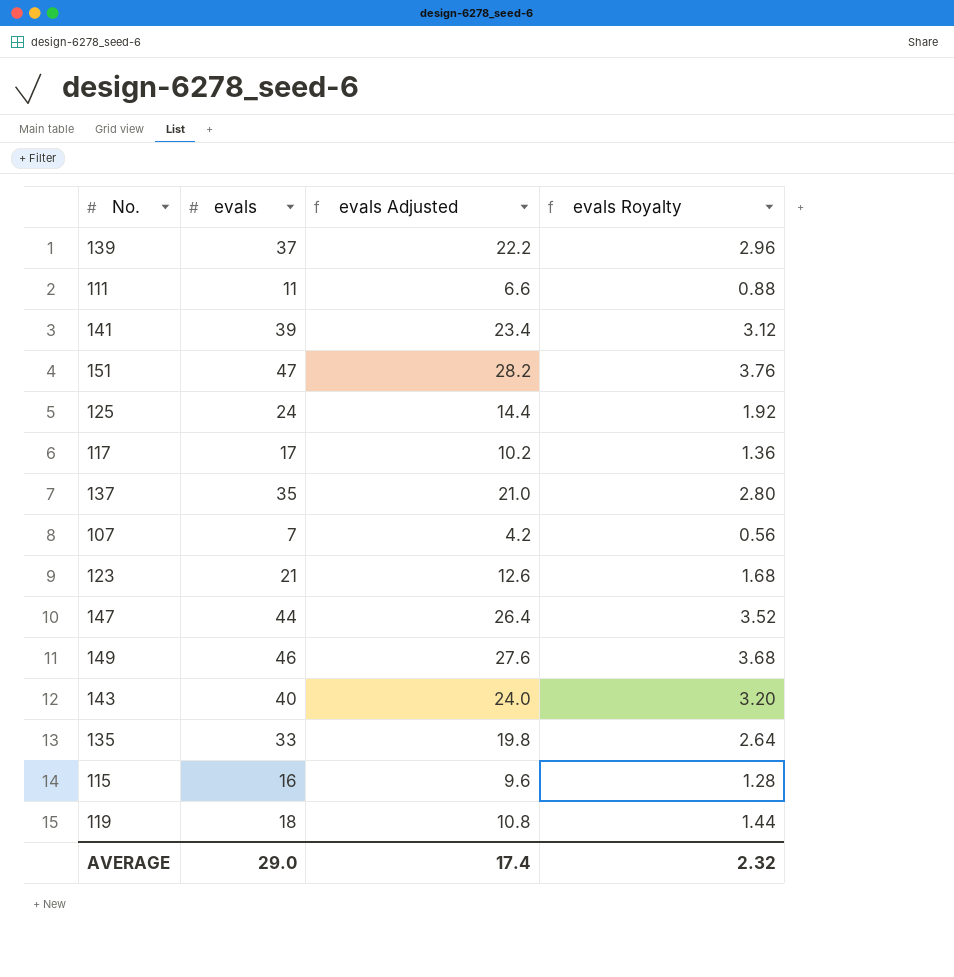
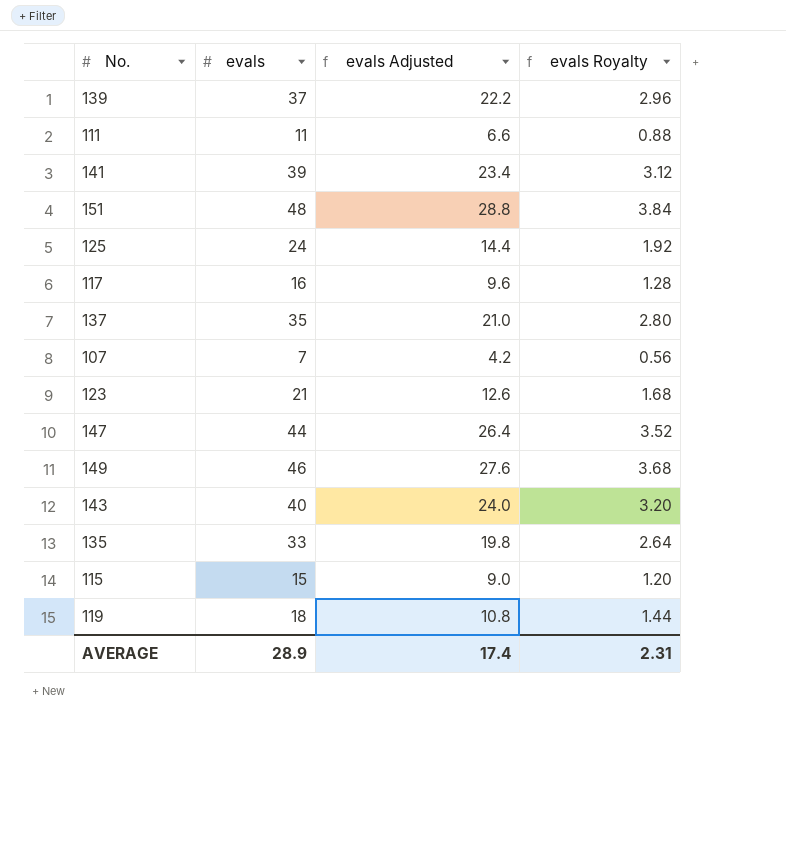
151 | evals: 47 -> 48
151 | evals Adjusted: 28.2 -> 28.8
151 | evals Royalty: 3.76 -> 3.84
117 | evals: 17 -> 16
117 | evals Adjusted: 10.2 -> 9.6
117 | evals Royalty: 1.36 -> 1.28
115 | evals: 16 -> 15
115 | evals Adjusted: 9.6 -> 9.0
115 | evals Royalty: 1.28 -> 1.20
AVERAGE | evals: 29.0 -> 28.9
AVERAGE | evals Royalty: 2.32 -> 2.31

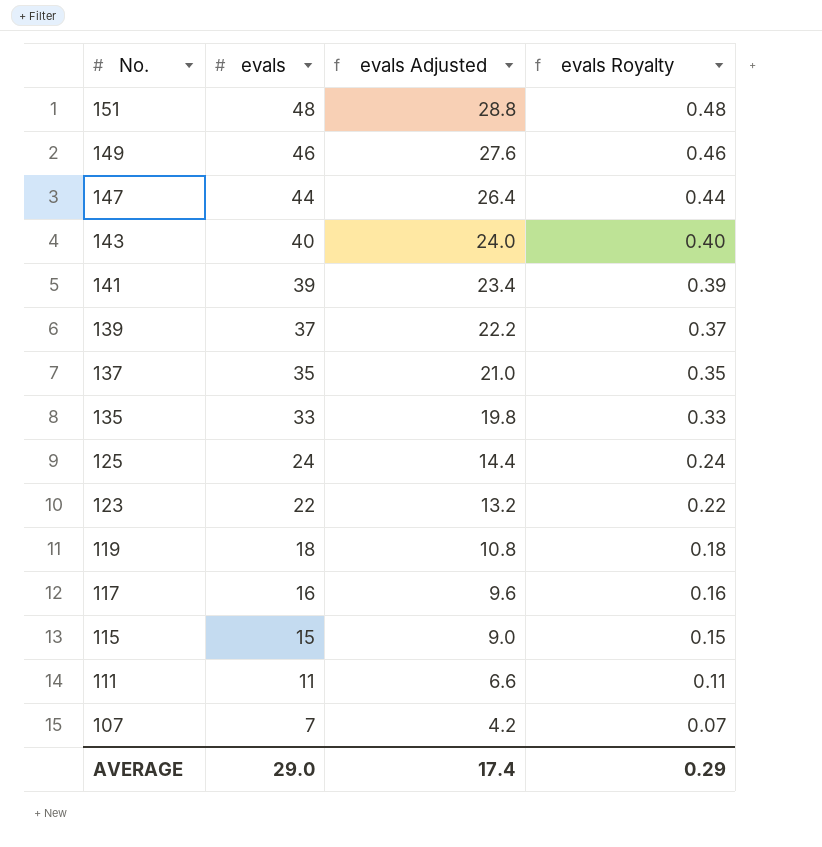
row order: none -> No. descending
column evals Royalty | formula: [evals] * 0.08 -> [evals] * 0.01
123 | evals: 21 -> 22
123 | evals Adjusted: 12.6 -> 13.2
AVERAGE | evals: 28.9 -> 29.0
AVERAGE | evals Royalty: 2.31 -> 0.29

